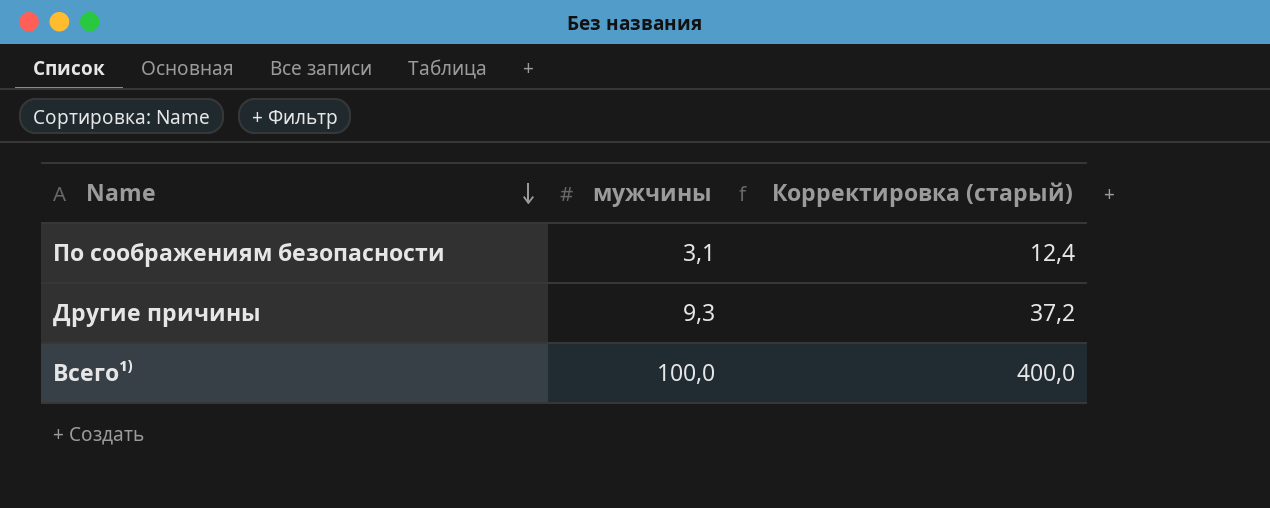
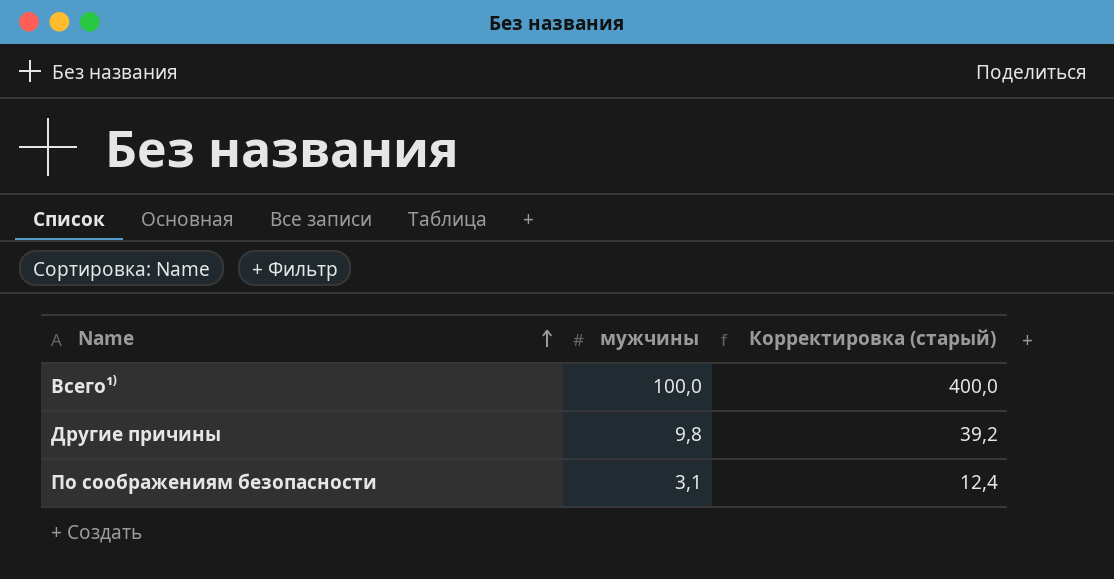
row order: Name descending -> Name ascending
Другие причины | мужчины: 9,3 -> 9,8
Другие причины | Корректировка (старый): 37,2 -> 39,2

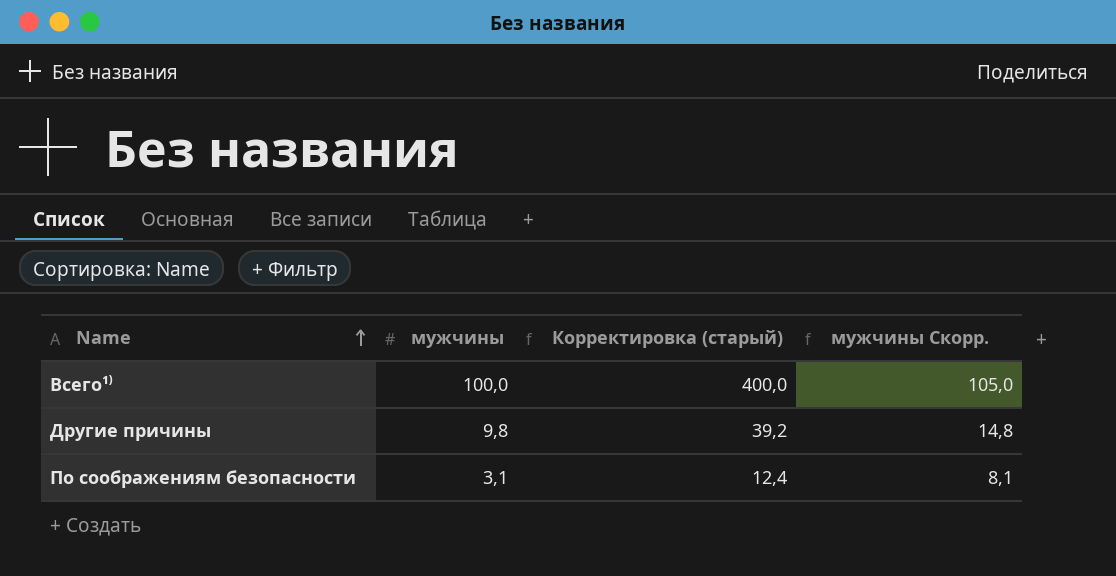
column мужчины Скорр. | formula: none -> [мужчины] + 5

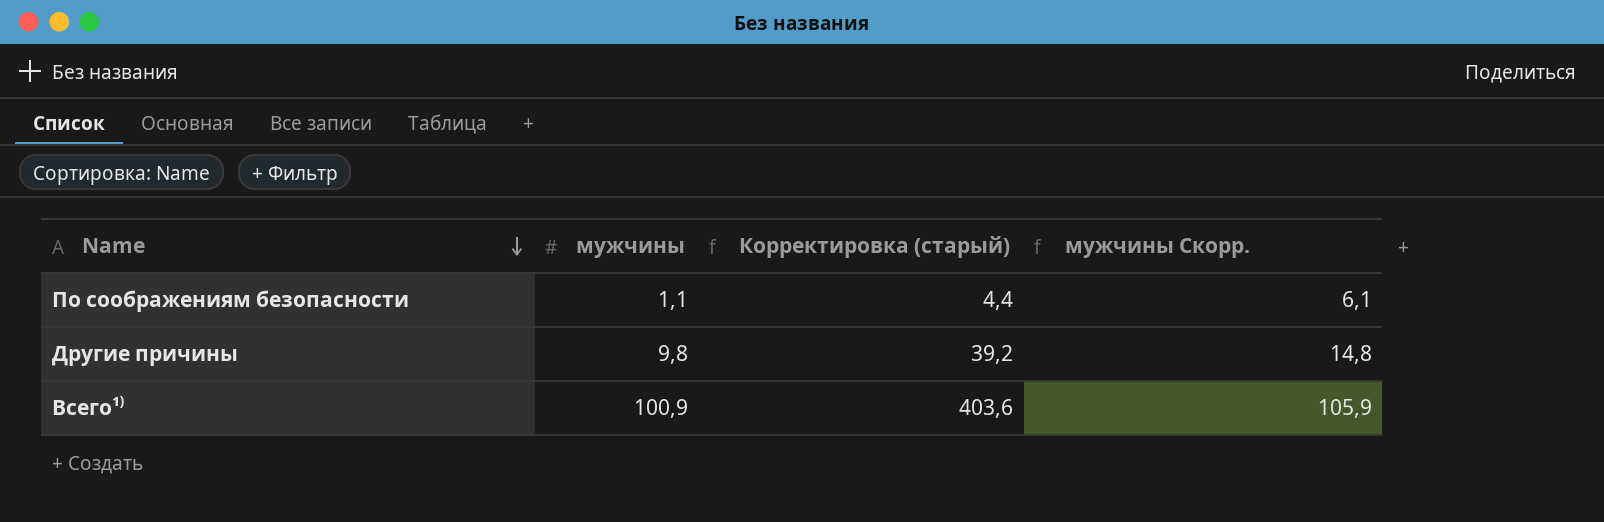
row order: Name ascending -> Name descending
По соображениям безопасности | мужчины: 3,1 -> 1,1
По соображениям безопасности | Корректировка (старый): 12,4 -> 4,4
По соображениям безопасности | мужчины Скорр.: 8,1 -> 6,1
Всего¹⁾ | мужчины: 100,0 -> 100,9
Всего¹⁾ | Корректировка (старый): 400,0 -> 403,6
Всего¹⁾ | мужчины Скорр.: 105,0 -> 105,9

